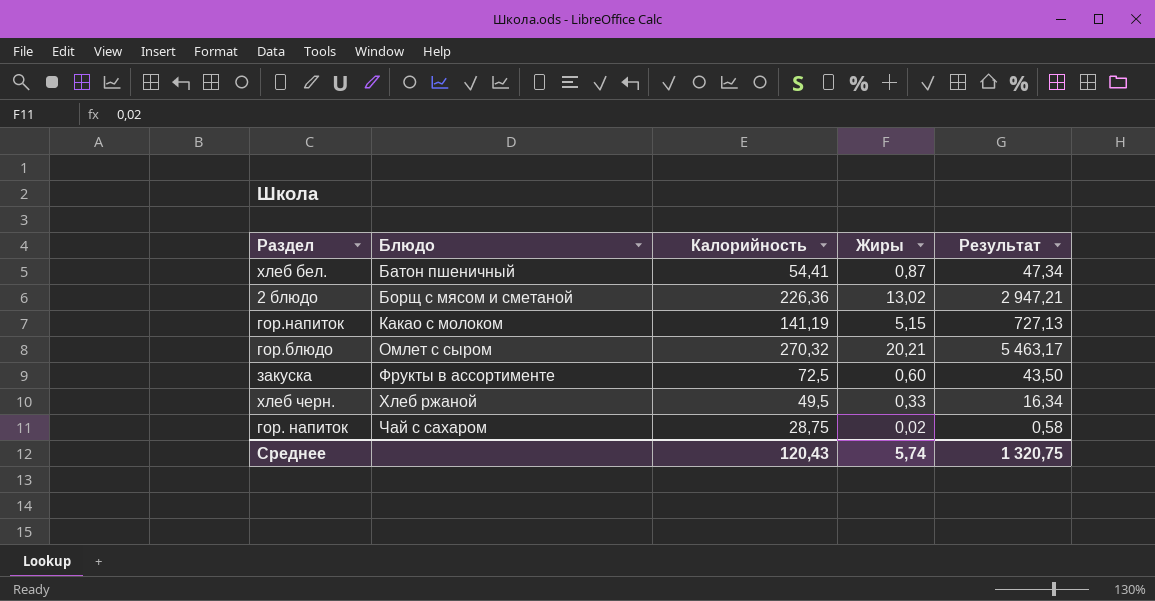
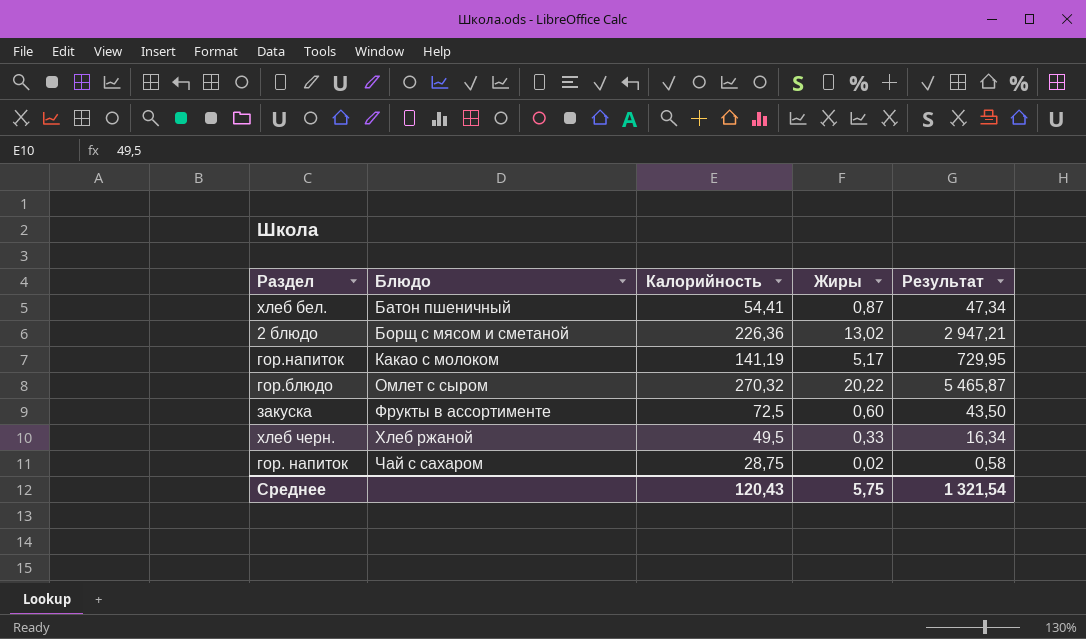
гор.напиток | Жиры: 5,15 -> 5,17
гор.напиток | Результат: 727,13 -> 729,95
гор.блюдо | Жиры: 20,21 -> 20,22
гор.блюдо | Результат: 5 463,17 -> 5 465,87
Среднее | Жиры: 5,74 -> 5,75
Среднее | Результат: 1 320,75 -> 1 321,54

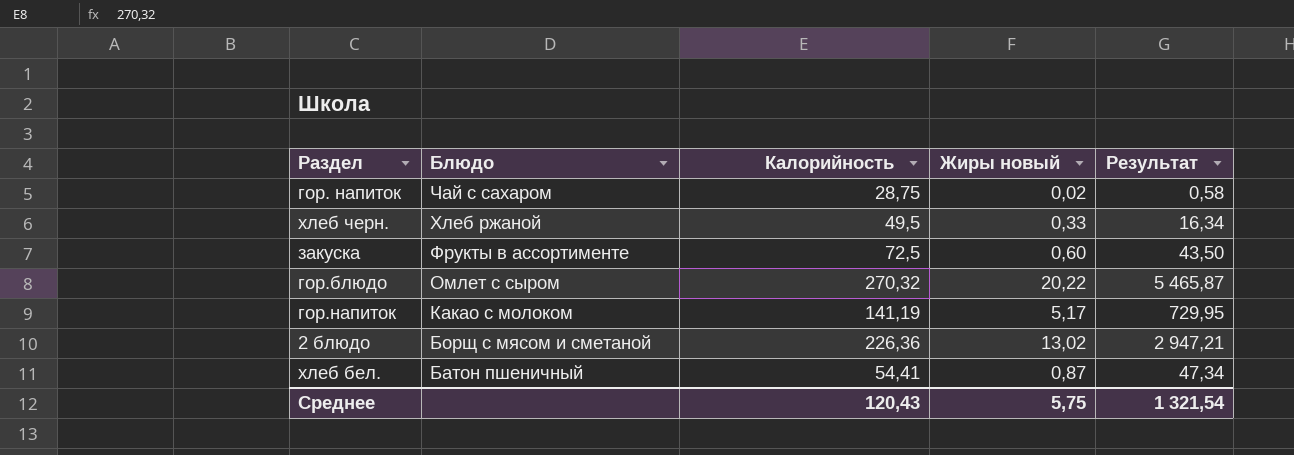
row order: Блюдо ascending -> Блюдо descending
column name: Жиры -> Жиры новый

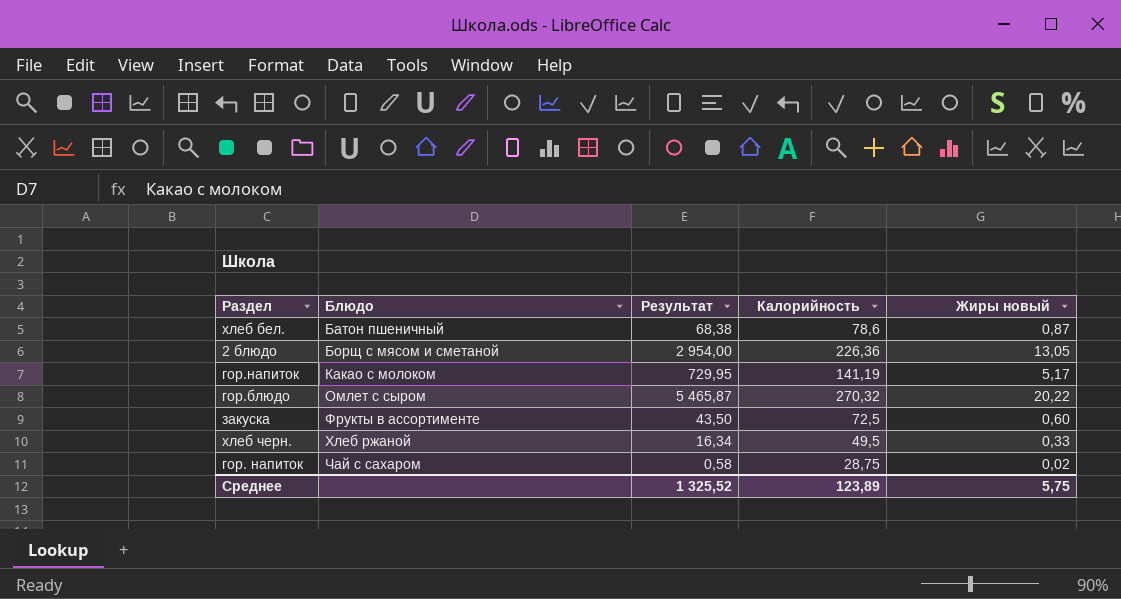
row order: Блюдо descending -> Блюдо ascending
column Результат | position: 5 -> 3
хлеб бел. | Результат: 47,34 -> 68,38
хлеб бел. | Калорийность: 54,41 -> 78,6
2 блюдо | Результат: 2 947,21 -> 2 954,00
2 блюдо | Жиры новый: 13,02 -> 13,05
Среднее | Результат: 1 321,54 -> 1 325,52
Среднее | Калорийность: 120,43 -> 123,89

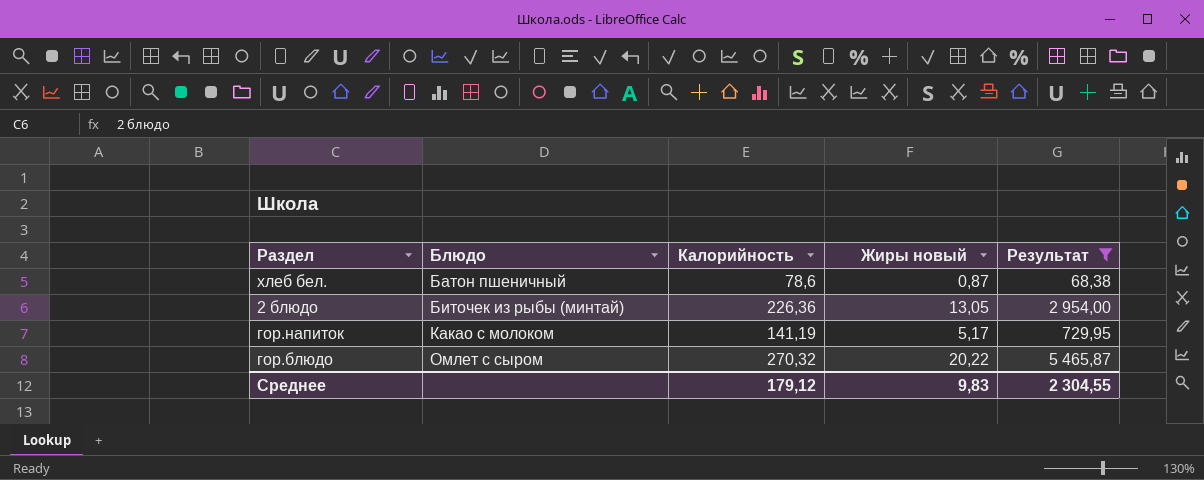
filter: none -> Результат >= 68,38
column Результат | position: 3 -> 5
2 блюдо | Блюдо: Борщ с мясом и сметаной -> Биточек из рыбы (минтай)
Среднее | Калорийность: 123,89 -> 179,12
Среднее | Жиры новый: 5,75 -> 9,83
Среднее | Результат: 1 325,52 -> 2 304,55

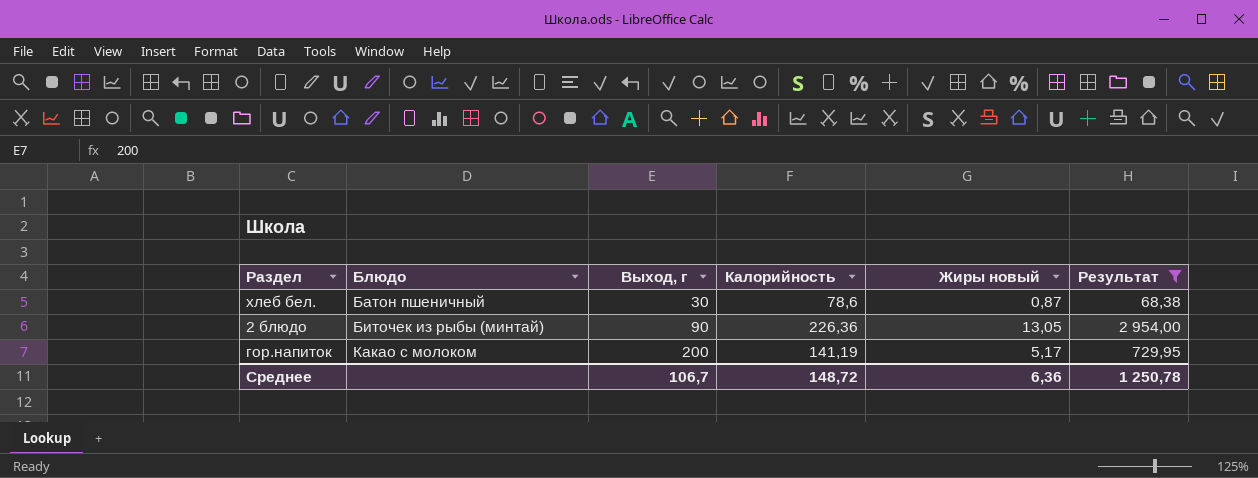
column Выход, г | position: none -> 3
row гор.блюдо: Омлет с сыром | 270,32 | 20,22 | 5 465,87 -> none
Среднее | Калорийность: 179,12 -> 148,72
Среднее | Жиры новый: 9,83 -> 6,36
Среднее | Результат: 2 304,55 -> 1 250,78

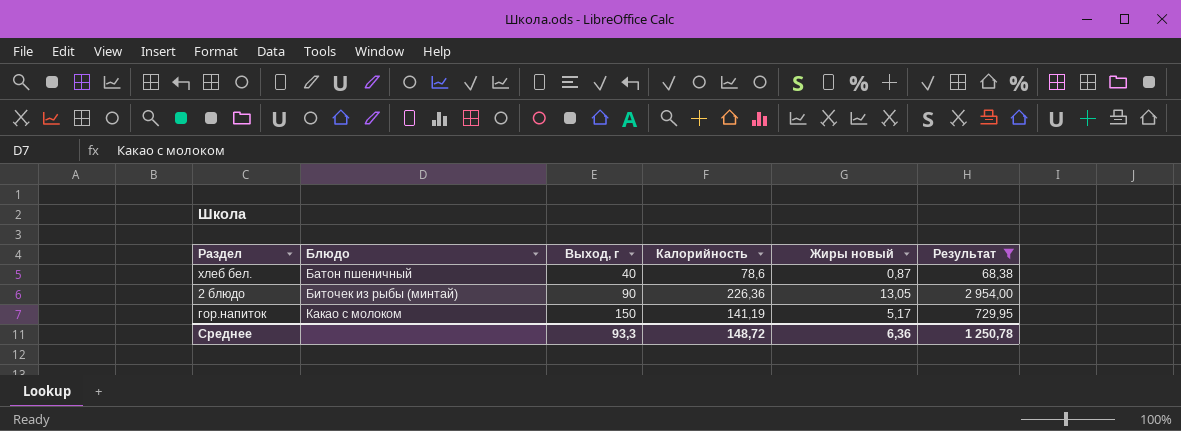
хлеб бел. | Выход, г: 30 -> 40
гор.напиток | Выход, г: 200 -> 150
Среднее | Выход, г: 106,7 -> 93,3

